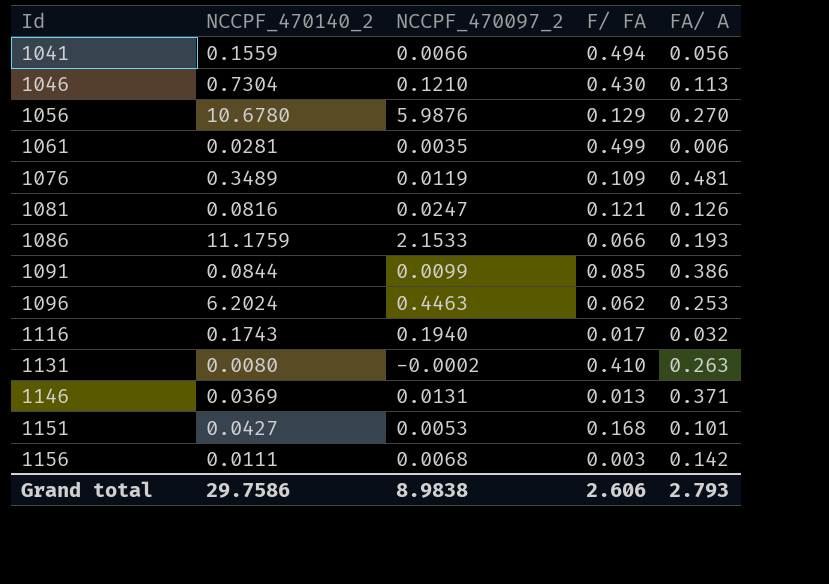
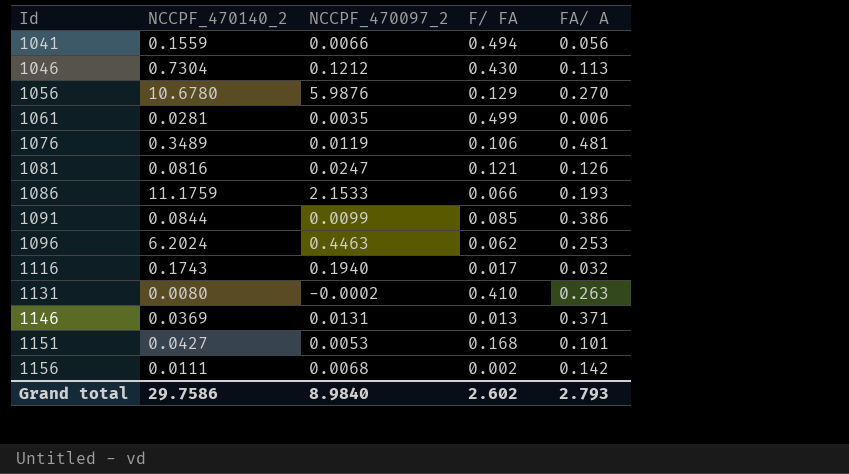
1046 | NCCPF_470097_2: 0.1210 -> 0.1212
1076 | F/ FA: 0.109 -> 0.106
1156 | F/ FA: 0.003 -> 0.002
Grand total | NCCPF_470097_2: 8.9838 -> 8.9840
Grand total | F/ FA: 2.606 -> 2.602

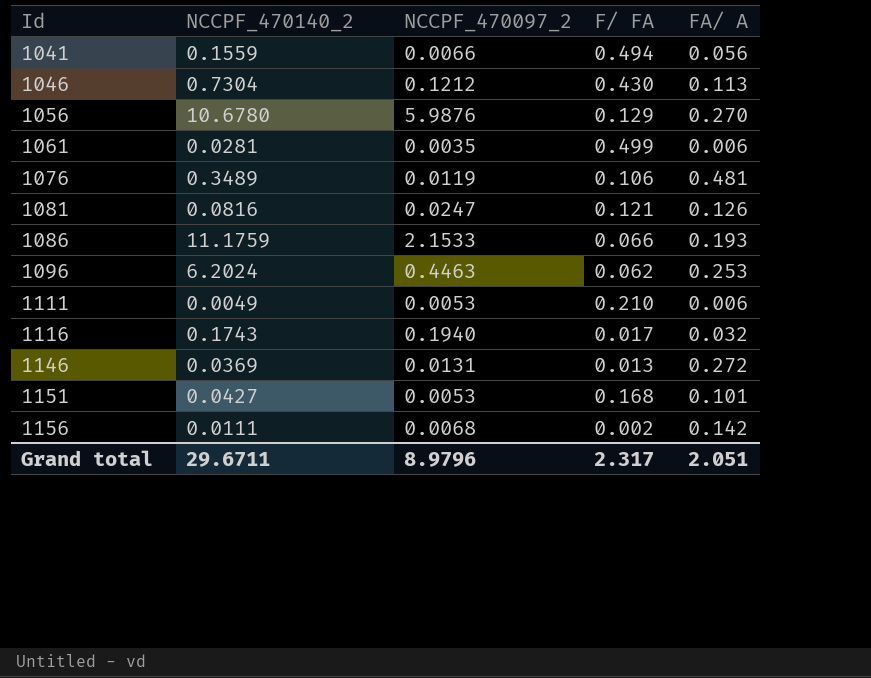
row 1091: 0.0844 | 0.0099 | 0.085 | 0.386 -> none
row 1131: 0.0080 | -0.0002 | 0.410 | 0.263 -> none
row 1111: none -> 0.0049 | 0.0053 | 0.210 | 0.006
1146 | FA/ A: 0.371 -> 0.272
Grand total | NCCPF_470140_2: 29.7586 -> 29.6711
Grand total | NCCPF_470097_2: 8.9840 -> 8.9796
Grand total | F/ FA: 2.602 -> 2.317
Grand total | FA/ A: 2.793 -> 2.051

